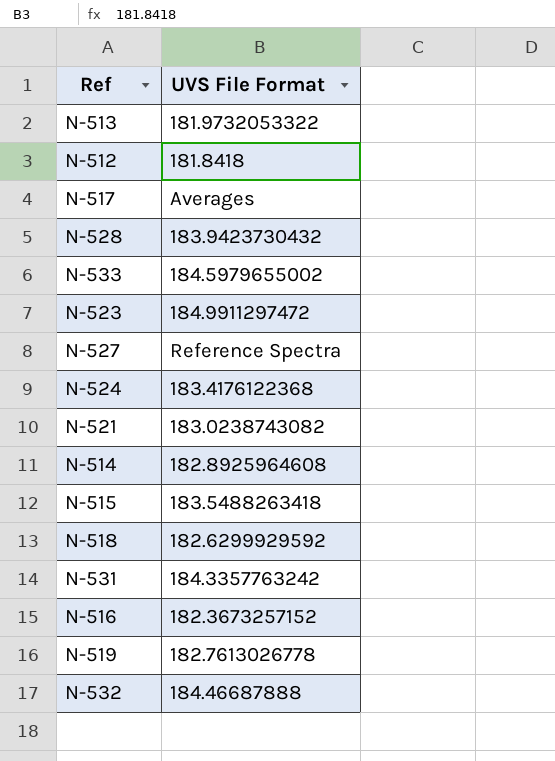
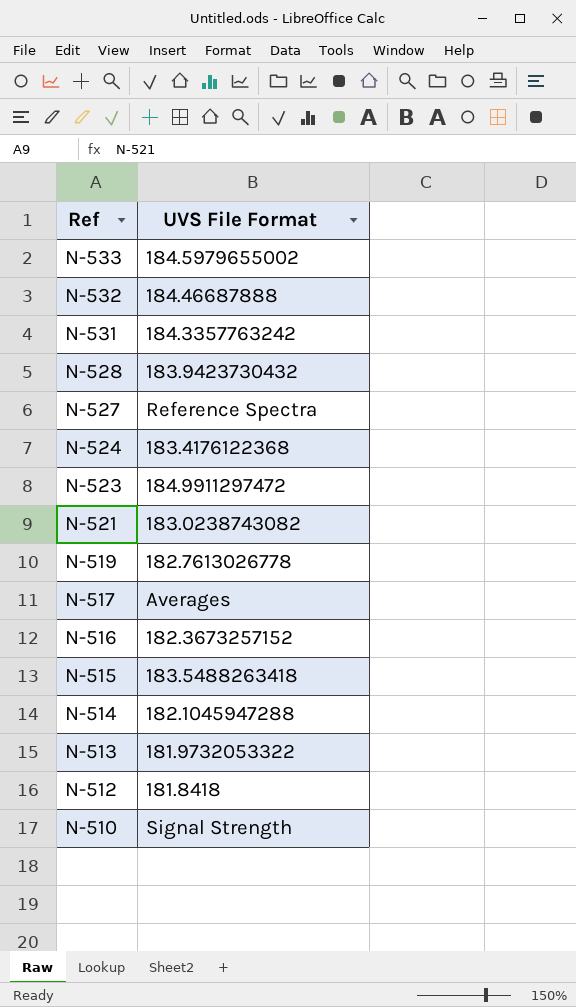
row order: none -> Ref descending
row N-518: 182.6299929592 -> none
N-514 | UVS File Format: 182.8925964608 -> 182.1045947288
row N-510: none -> Signal Strength

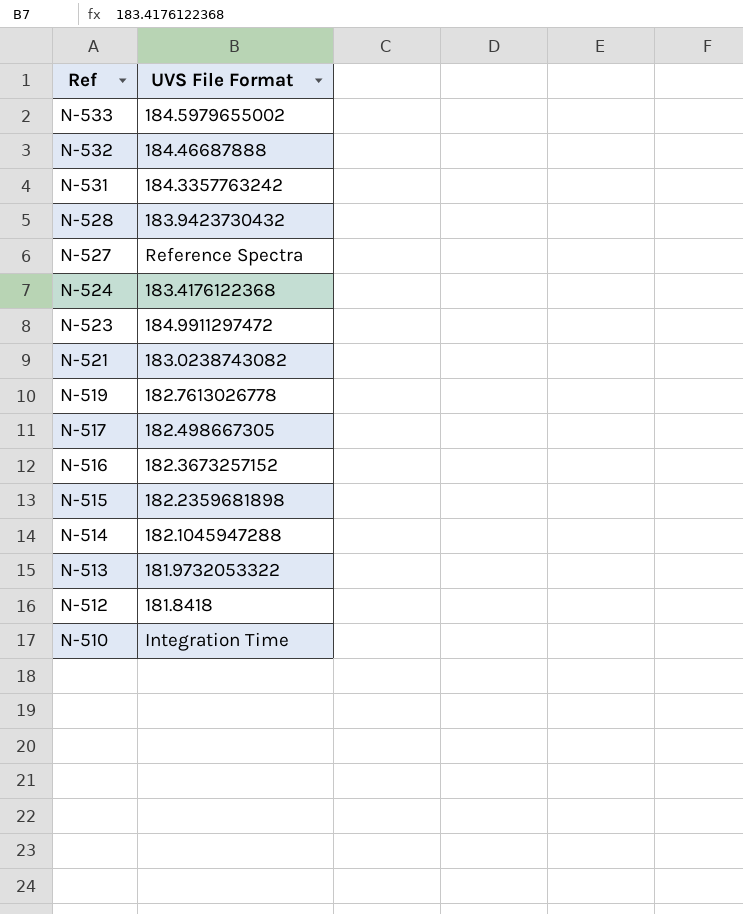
N-517 | UVS File Format: Averages -> 182.498667305
N-515 | UVS File Format: 183.5488263418 -> 182.2359681898
N-510 | UVS File Format: Signal Strength -> Integration Time

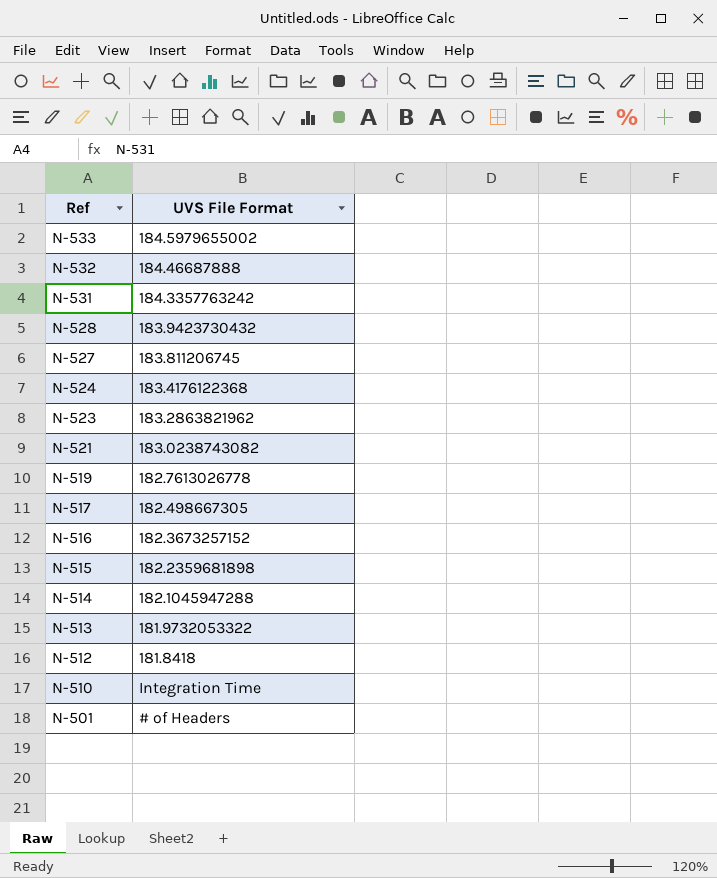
N-527 | UVS File Format: Reference Spectra -> 183.811206745
N-523 | UVS File Format: 184.9911297472 -> 183.2863821962
row N-501: none -> # of Headers

